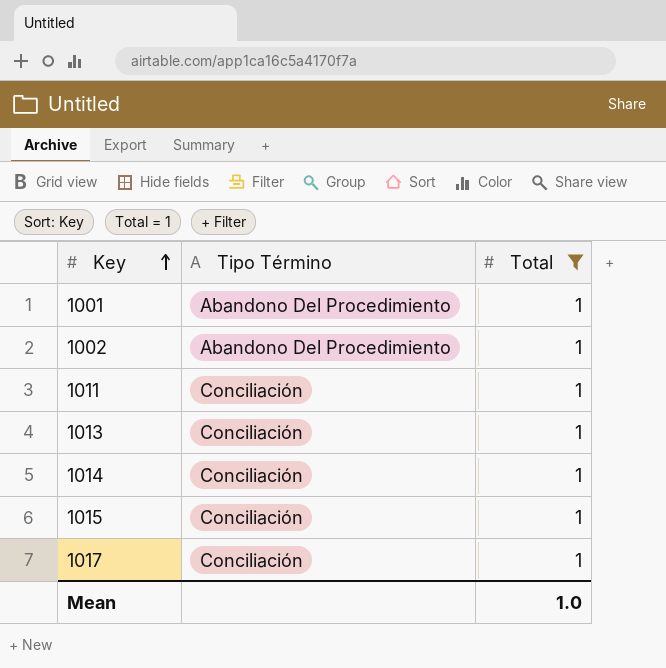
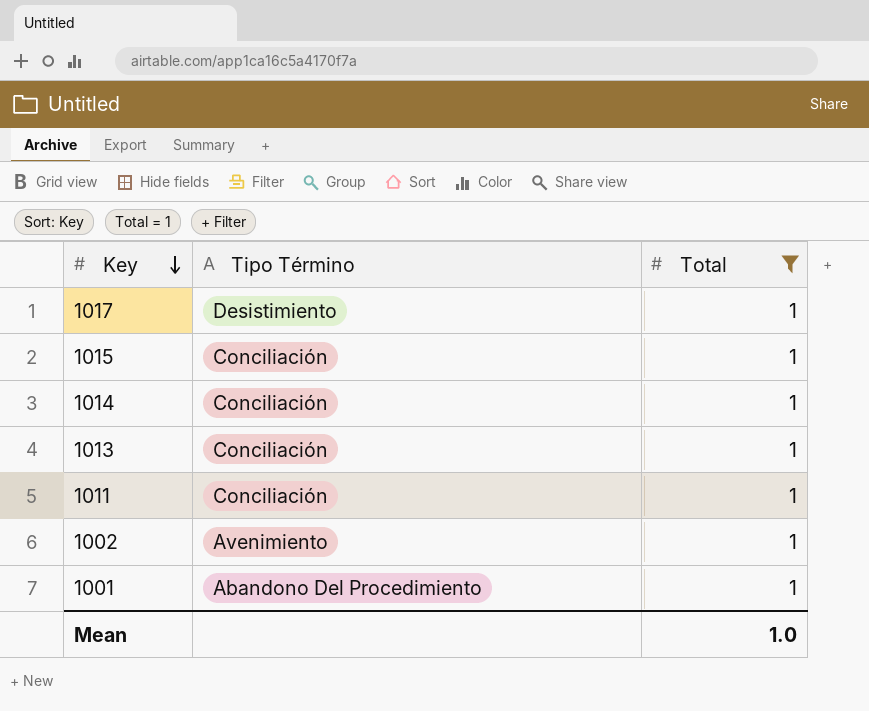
row order: Key ascending -> Key descending
1017 | Tipo Término: Conciliación -> Desistimiento
1002 | Tipo Término: Abandono Del Procedimiento -> Avenimiento

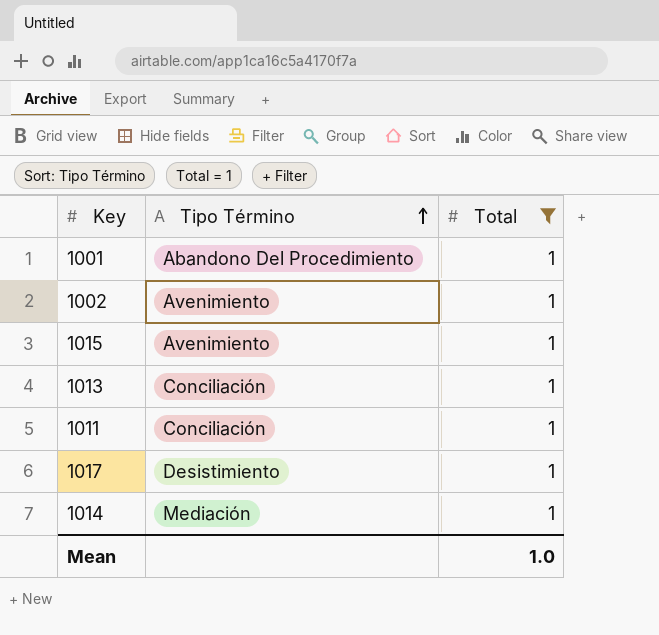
row order: Key descending -> Tipo Término ascending
1015 | Tipo Término: Conciliación -> Avenimiento
1014 | Tipo Término: Conciliación -> Mediación

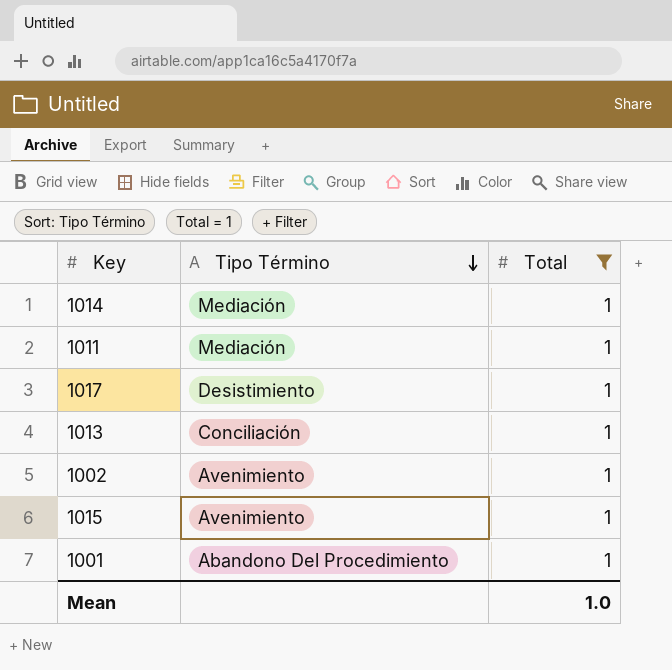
row order: Tipo Término ascending -> Tipo Término descending
1011 | Tipo Término: Conciliación -> Mediación

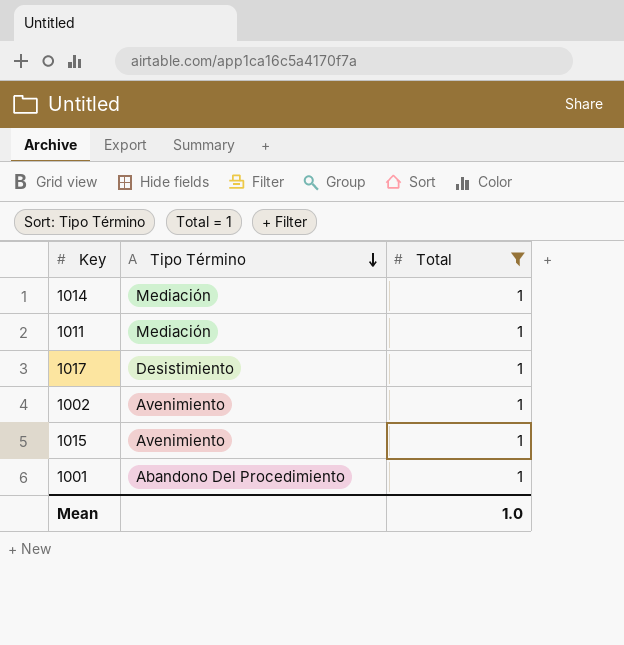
row 1013: Conciliación | 1 -> none

